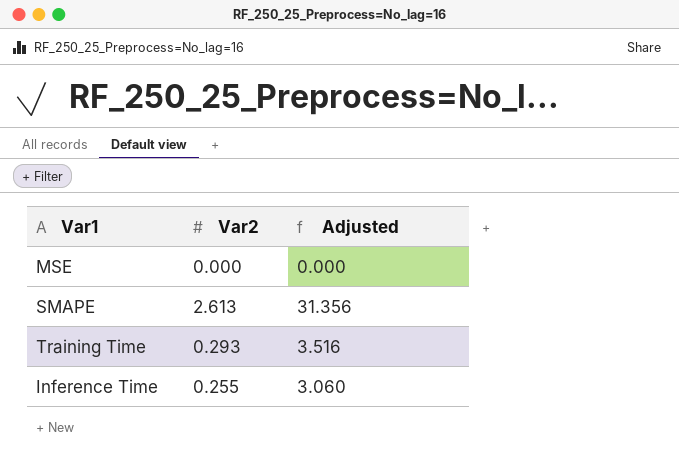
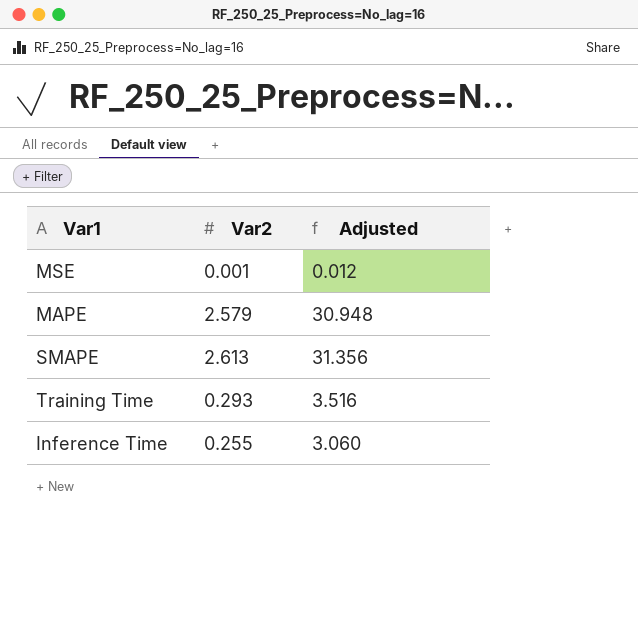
MSE | Var2: 0.000 -> 0.001
MSE | Adjusted: 0.000 -> 0.012
row MAPE: none -> 2.579 | 30.948

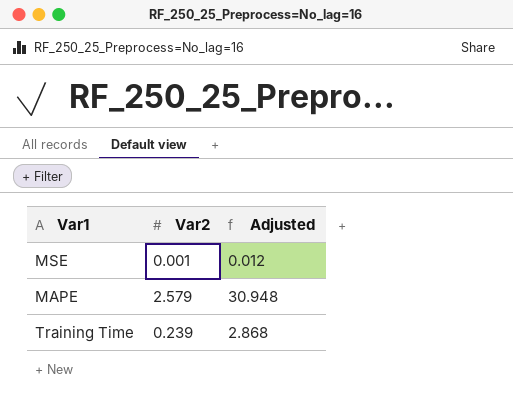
row SMAPE: 2.613 | 31.356 -> none
row Inference Time: 0.255 | 3.060 -> none
Training Time | Var2: 0.293 -> 0.239
Training Time | Adjusted: 3.516 -> 2.868

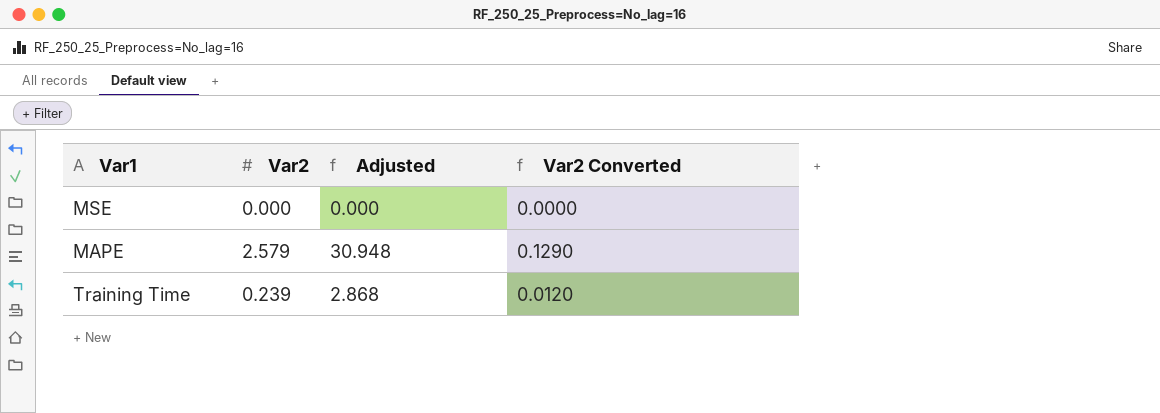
column Var2 Converted | formula: none -> [Var2] * 0.05
MSE | Var2: 0.001 -> 0.000
MSE | Adjusted: 0.012 -> 0.000

